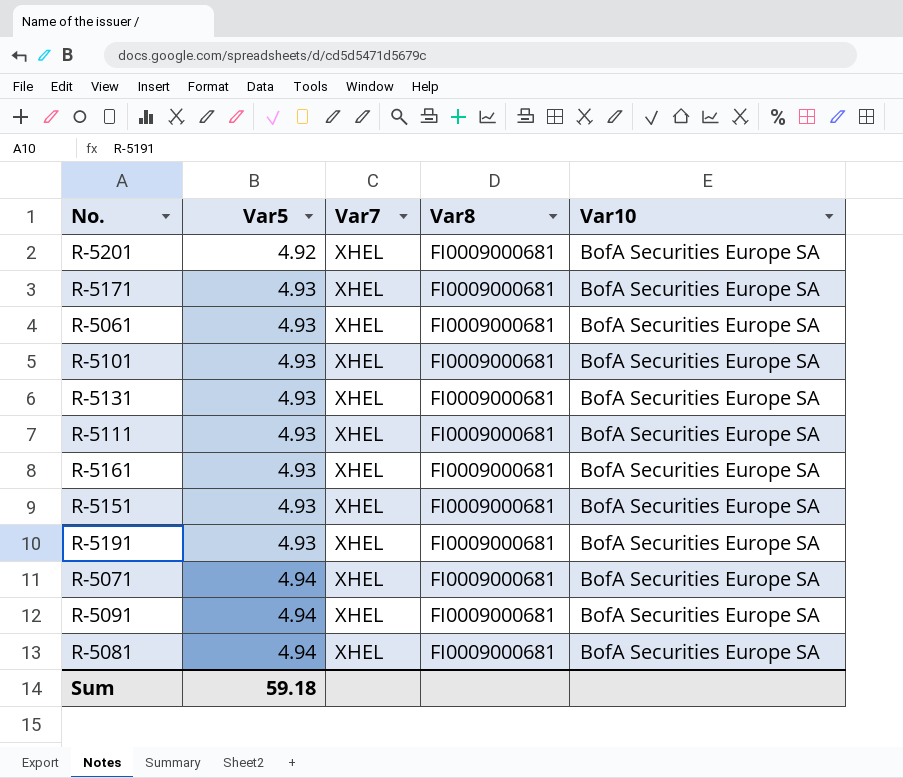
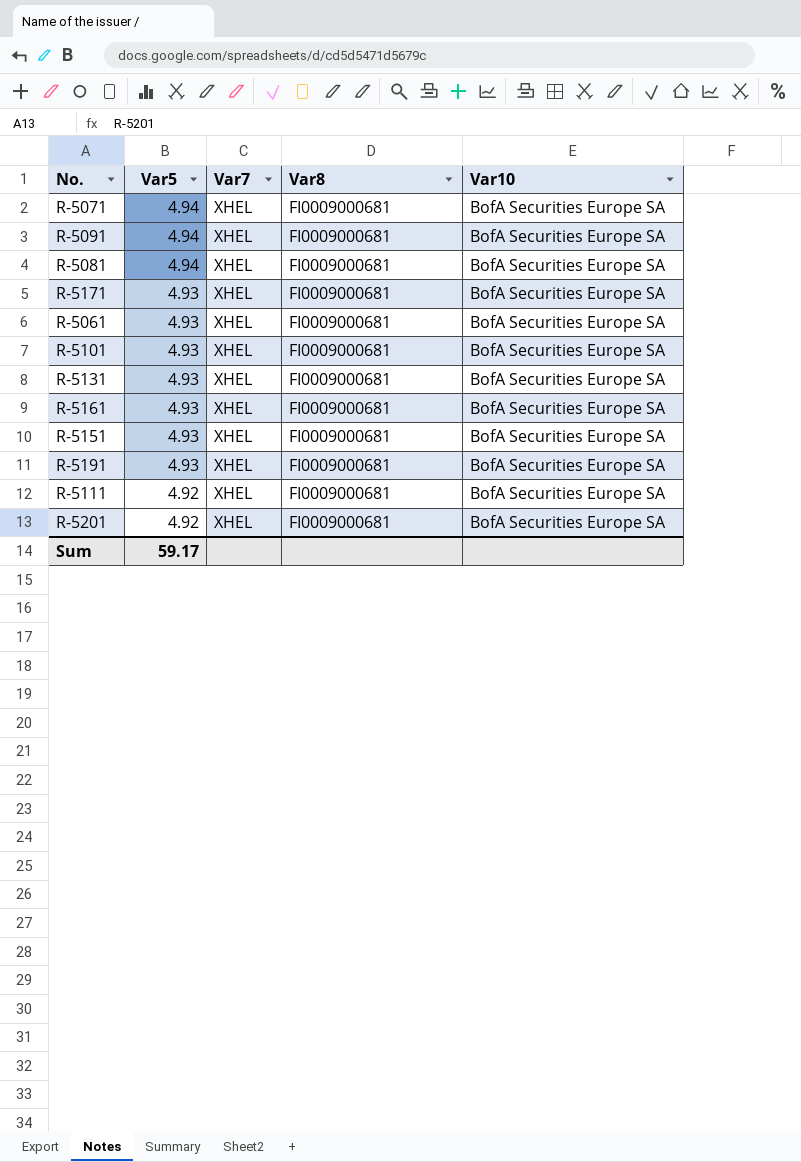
row order: Var5 ascending -> Var5 descending
R-5111 | Var5: 4.93 -> 4.92
Sum | Var5: 59.18 -> 59.17

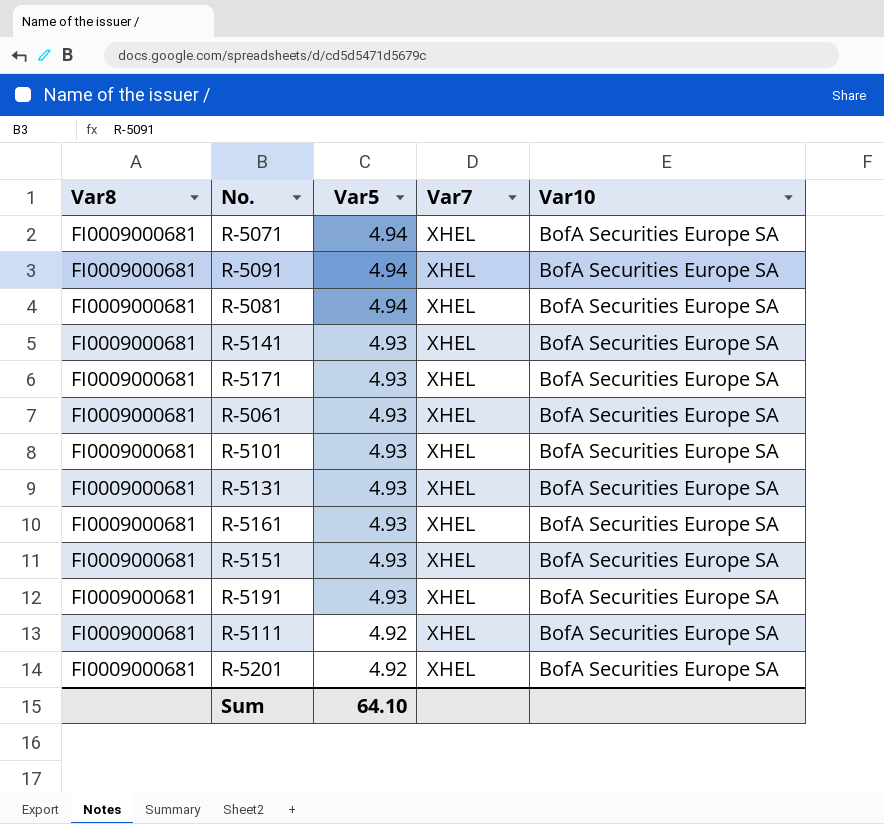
column Var8 | position: 4 -> 1
row R-5141: none -> FI0009000681 | 4.93 | XHEL | BofA Securities Europe SA
Sum | Var5: 59.17 -> 64.10

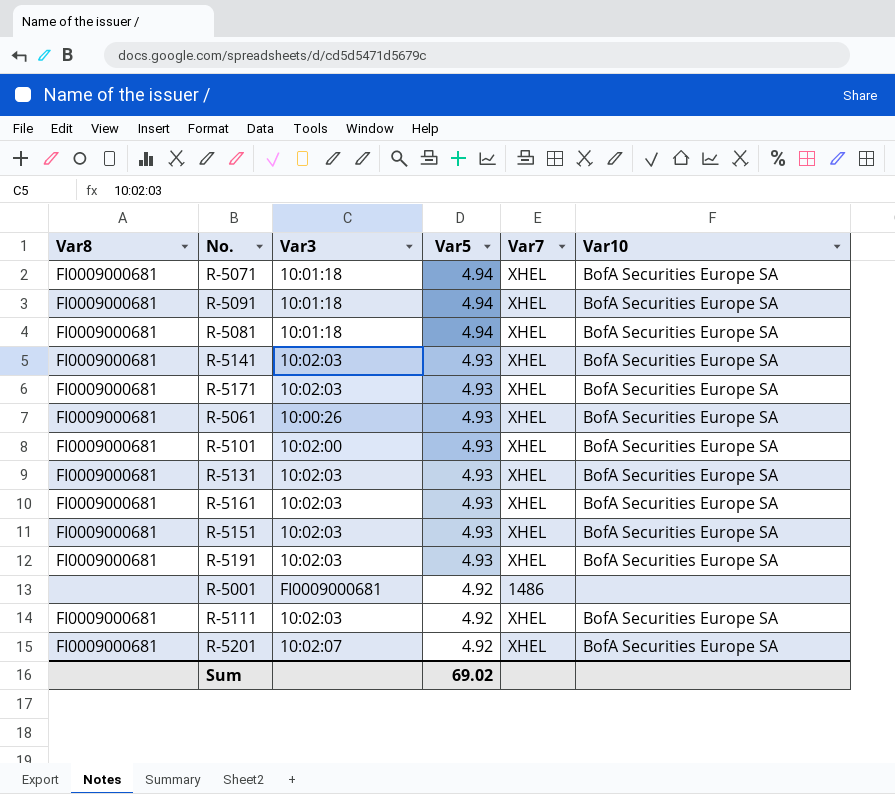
column Var3 | position: none -> 3
row R-5001: none -> none | FI0009000681 | 4.92 | 1486 | none
Sum | Var5: 64.10 -> 69.02

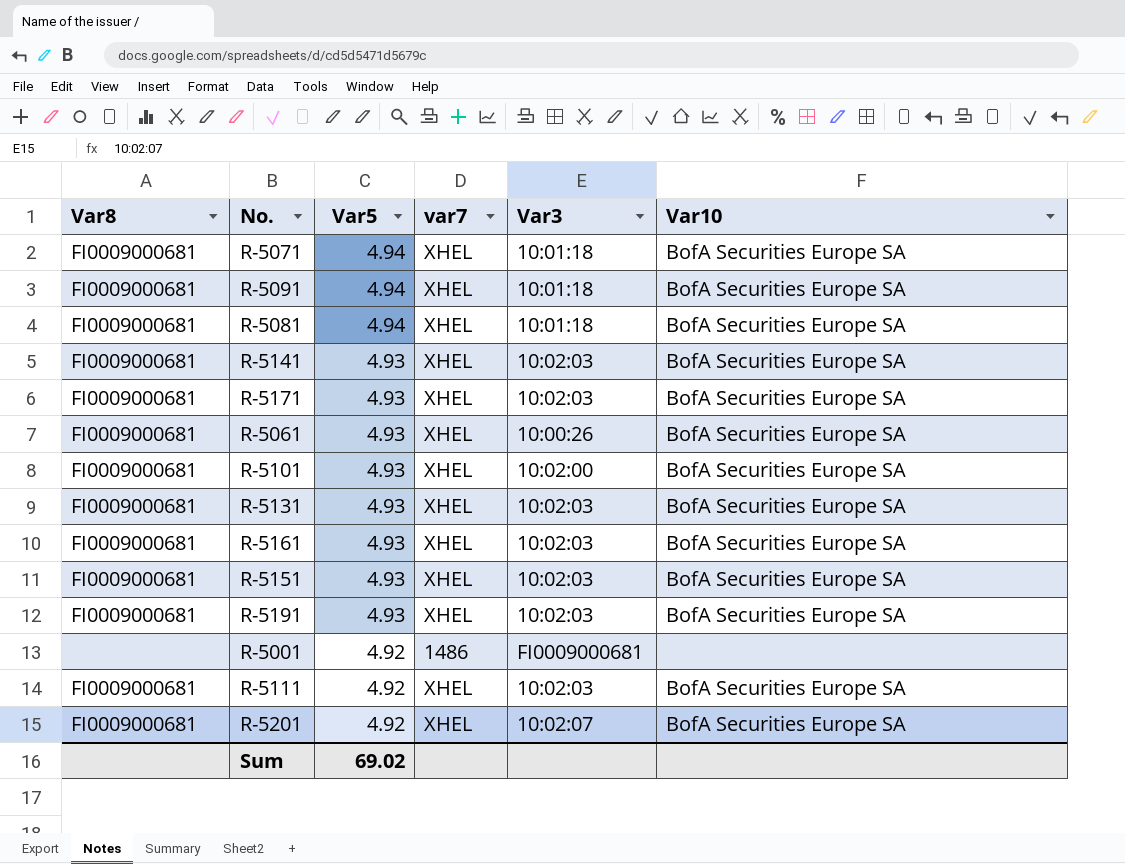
column name: Var7 -> var7
column Var3 | position: 3 -> 5

